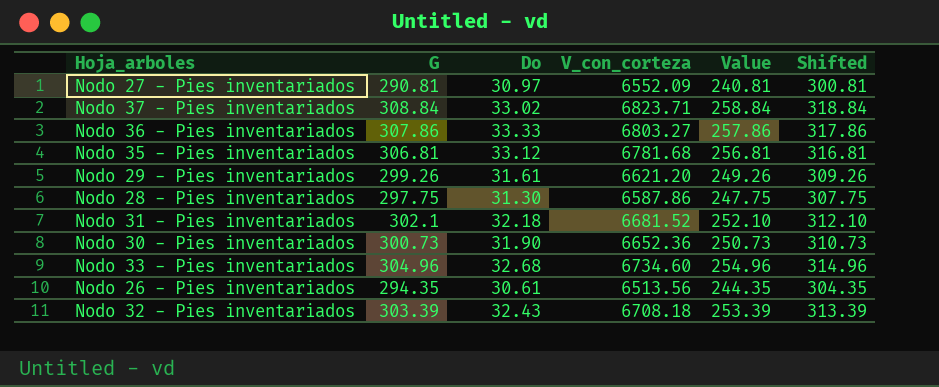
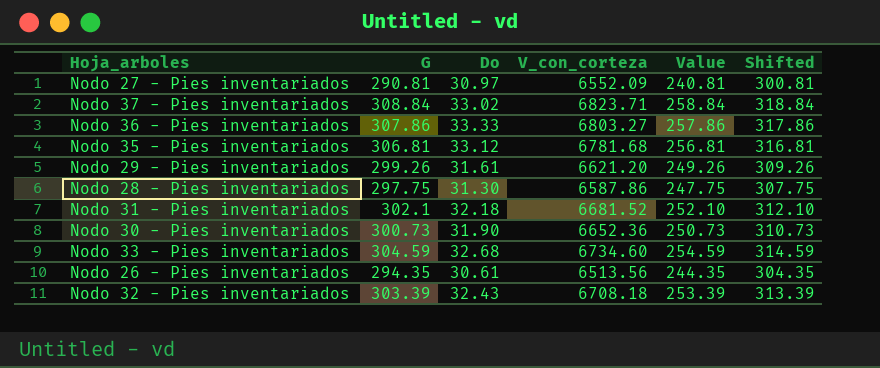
Nodo 33 - Pies inventariados | G: 304.96 -> 304.59
Nodo 33 - Pies inventariados | Value: 254.96 -> 254.59
Nodo 33 - Pies inventariados | Shifted: 314.96 -> 314.59

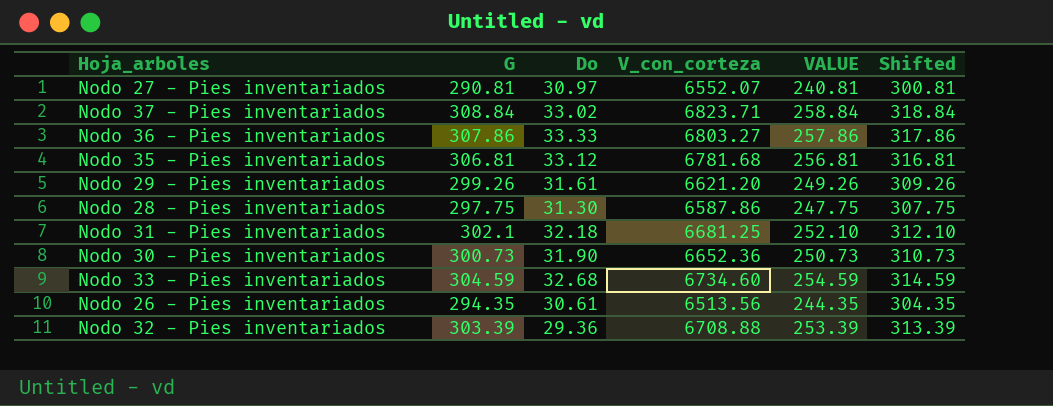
column name: Value -> VALUE
Nodo 27 - Pies inventariados | V_con_corteza: 6552.09 -> 6552.07
Nodo 31 - Pies inventariados | V_con_corteza: 6681.52 -> 6681.25
Nodo 32 - Pies inventariados | Do: 32.43 -> 29.36
Nodo 32 - Pies inventariados | V_con_corteza: 6708.18 -> 6708.88

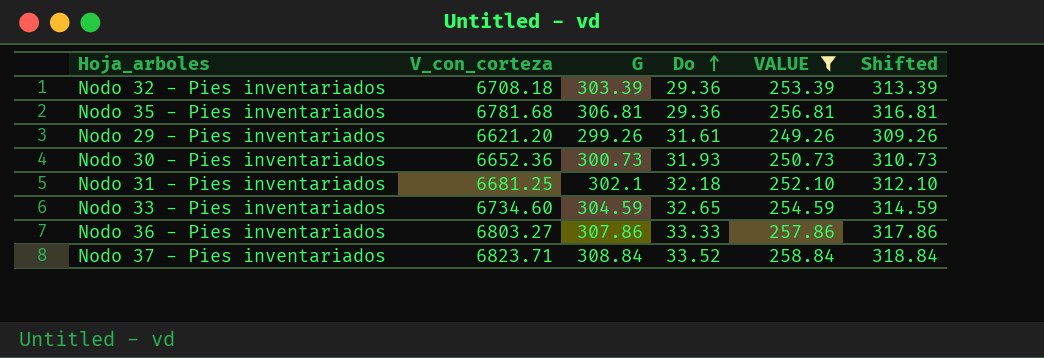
filter: none -> VALUE >= 249.26
row order: none -> Do ascending
column V_con_corteza | position: 4 -> 2
Nodo 32 - Pies inventariados | V_con_corteza: 6708.88 -> 6708.18
Nodo 35 - Pies inventariados | Do: 33.12 -> 29.36
Nodo 30 - Pies inventariados | Do: 31.90 -> 31.93
Nodo 33 - Pies inventariados | Do: 32.68 -> 32.65
Nodo 37 - Pies inventariados | Do: 33.02 -> 33.52

